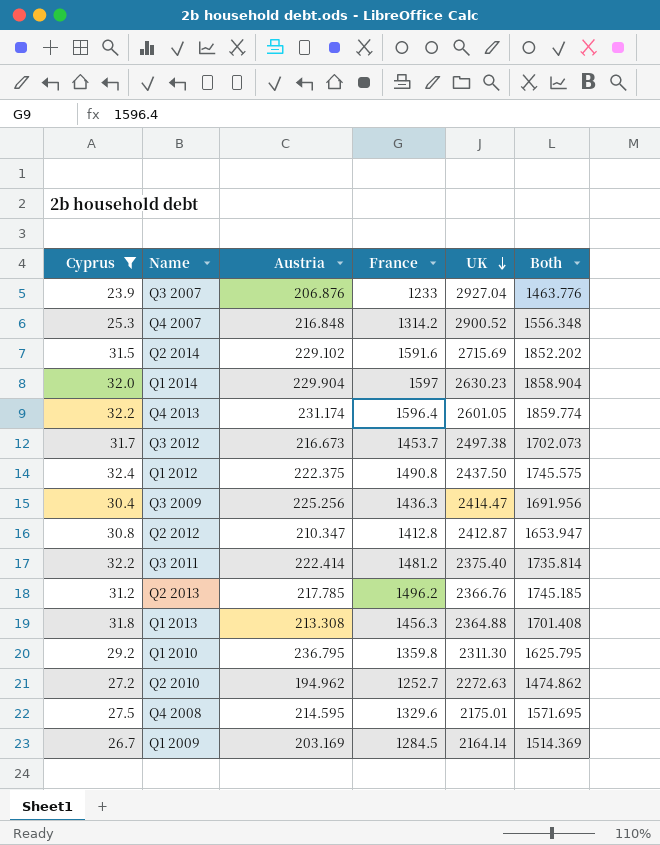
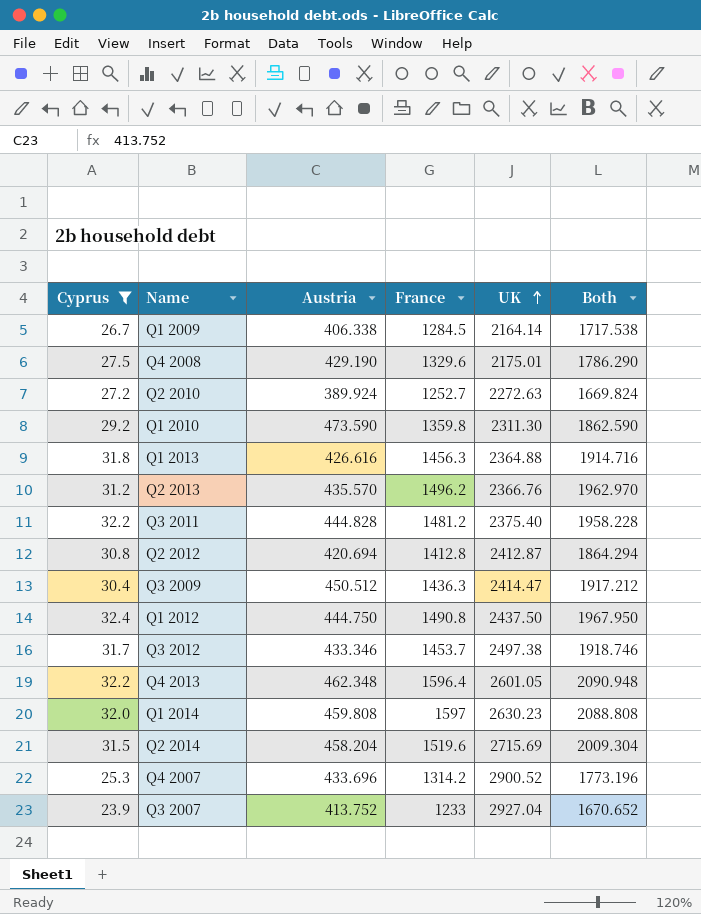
row order: UK descending -> UK ascending
Q1 2009 | Austria: 203.169 -> 406.338
Q1 2009 | Both: 1514.369 -> 1717.538
Q4 2008 | Austria: 214.595 -> 429.190
Q4 2008 | Both: 1571.695 -> 1786.290
Q2 2010 | Austria: 194.962 -> 389.924
Q2 2010 | Both: 1474.862 -> 1669.824
Q1 2010 | Austria: 236.795 -> 473.590
Q1 2010 | Both: 1625.795 -> 1862.590
Q1 2013 | Austria: 213.308 -> 426.616
Q1 2013 | Both: 1701.408 -> 1914.716
Q2 2013 | Austria: 217.785 -> 435.570
Q2 2013 | Both: 1745.185 -> 1962.970
Q3 2011 | Austria: 222.414 -> 444.828
Q3 2011 | Both: 1735.814 -> 1958.228
Q2 2012 | Austria: 210.347 -> 420.694
Q2 2012 | Both: 1653.947 -> 1864.294
Q3 2009 | Austria: 225.256 -> 450.512
Q3 2009 | Both: 1691.956 -> 1917.212
Q1 2012 | Austria: 222.375 -> 444.750
Q1 2012 | Both: 1745.575 -> 1967.950
Q3 2012 | Austria: 216.673 -> 433.346
Q3 2012 | Both: 1702.073 -> 1918.746
Q4 2013 | Austria: 231.174 -> 462.348
Q4 2013 | Both: 1859.774 -> 2090.948
Q1 2014 | Austria: 229.904 -> 459.808
Q1 2014 | Both: 1858.904 -> 2088.808
Q2 2014 | Austria: 229.102 -> 458.204
Q2 2014 | France: 1591.6 -> 1519.6
Q2 2014 | Both: 1852.202 -> 2009.304
Q4 2007 | Austria: 216.848 -> 433.696
Q4 2007 | Both: 1556.348 -> 1773.196
Q3 2007 | Austria: 206.876 -> 413.752
Q3 2007 | Both: 1463.776 -> 1670.652

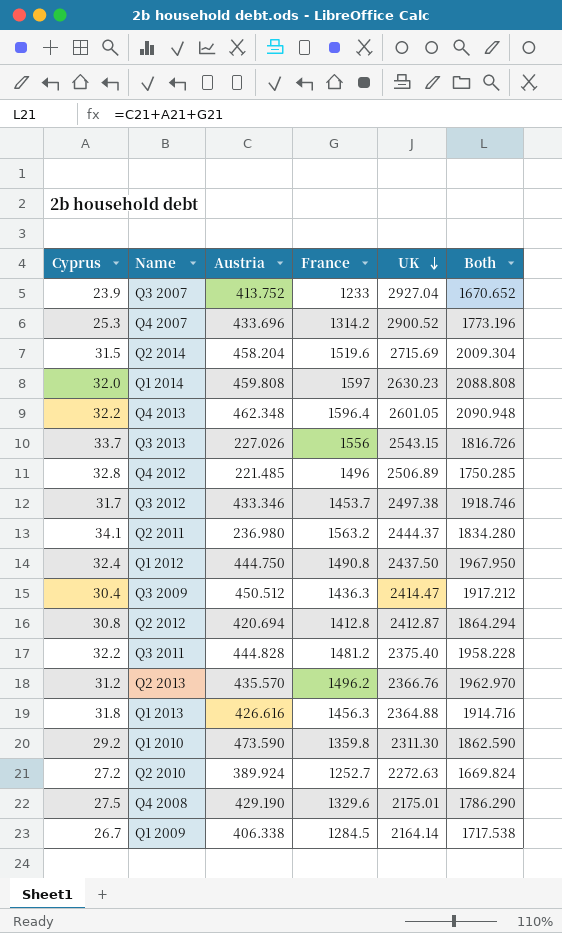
filter: Cyprus <= 32.4 -> none
row order: UK ascending -> UK descending

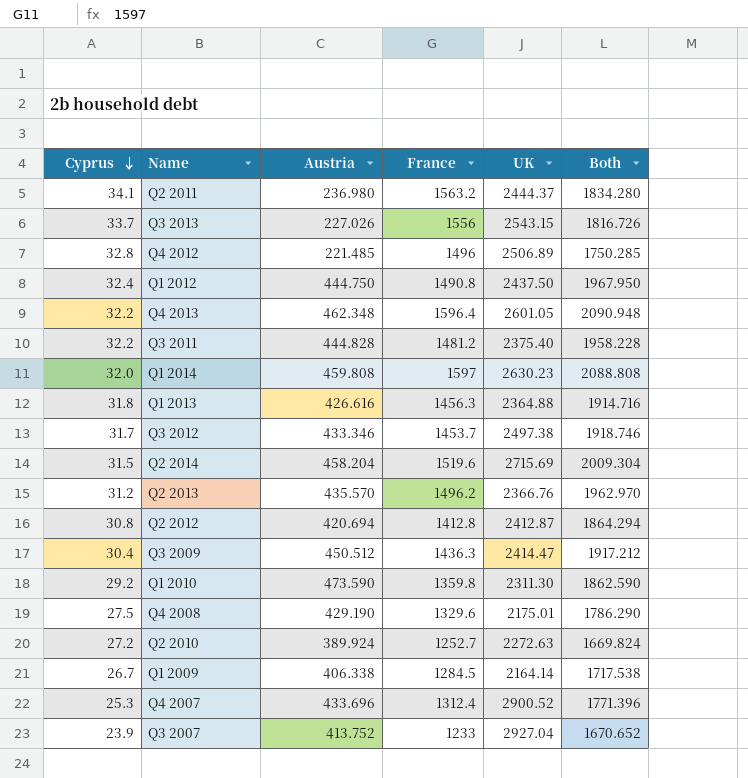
row order: UK descending -> Cyprus descending
Q4 2007 | France: 1314.2 -> 1312.4
Q4 2007 | Both: 1773.196 -> 1771.396

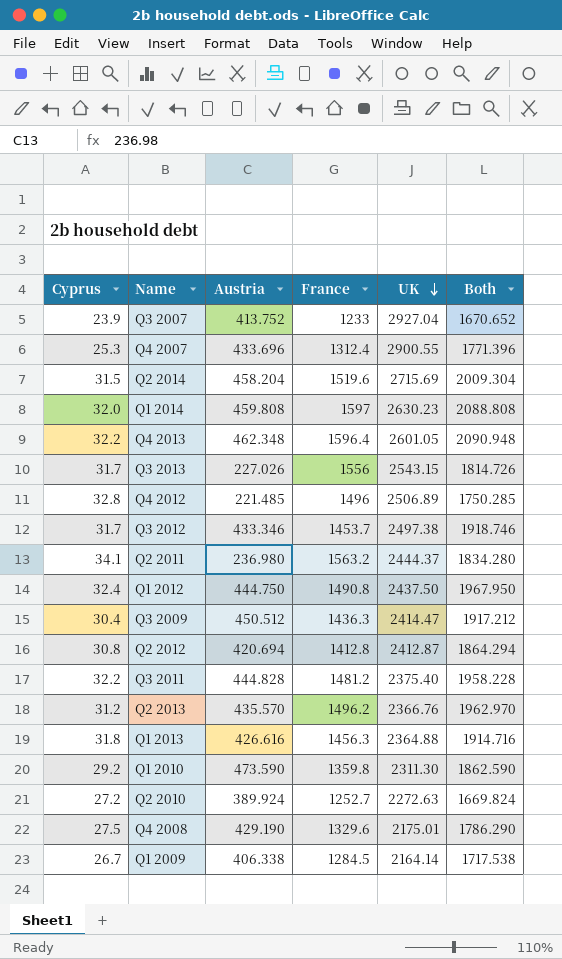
row order: Cyprus descending -> UK descending
Q4 2007 | UK: 2900.52 -> 2900.55
Q3 2013 | Cyprus: 33.7 -> 31.7
Q3 2013 | Both: 1816.726 -> 1814.726

